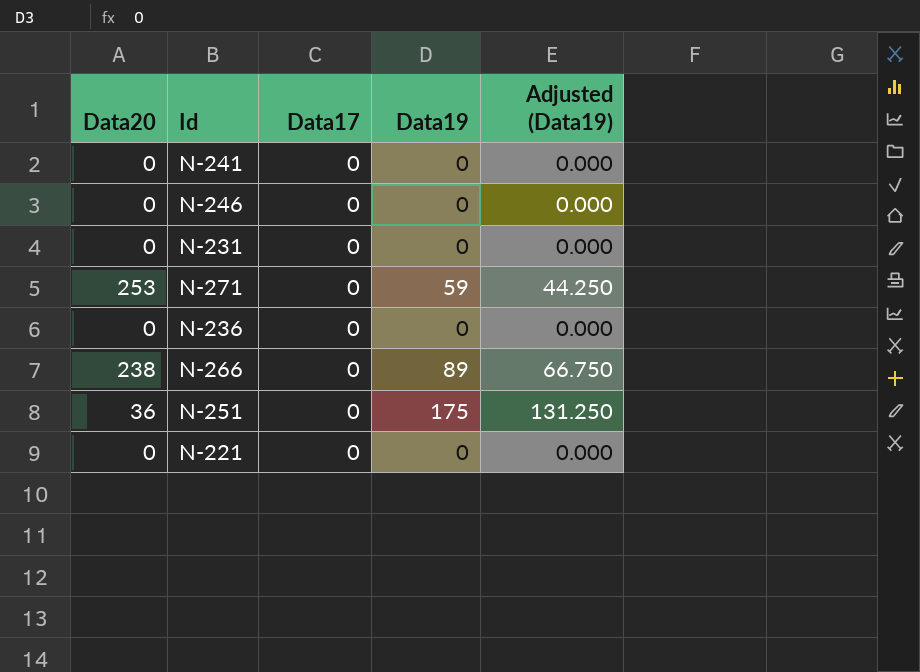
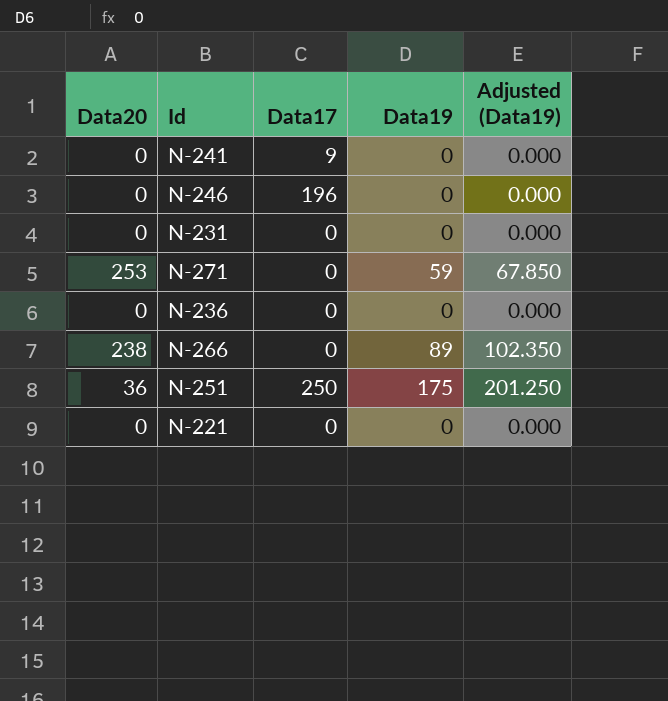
column Adjusted (Data19) | formula: [Data19] * 0.75 -> [Data19] * 1.15
N-241 | Data17: 0 -> 9
N-246 | Data17: 0 -> 196
N-251 | Data17: 0 -> 250

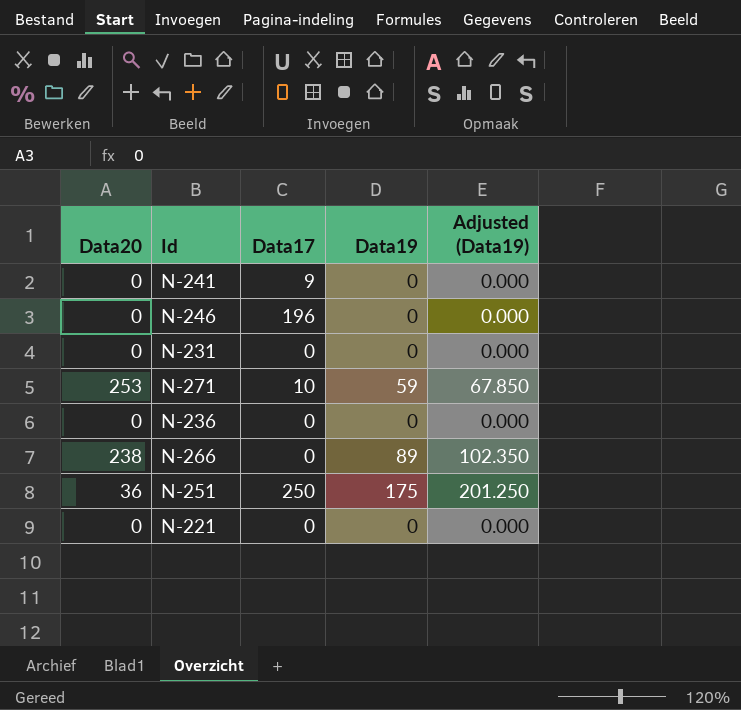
N-271 | Data17: 0 -> 10

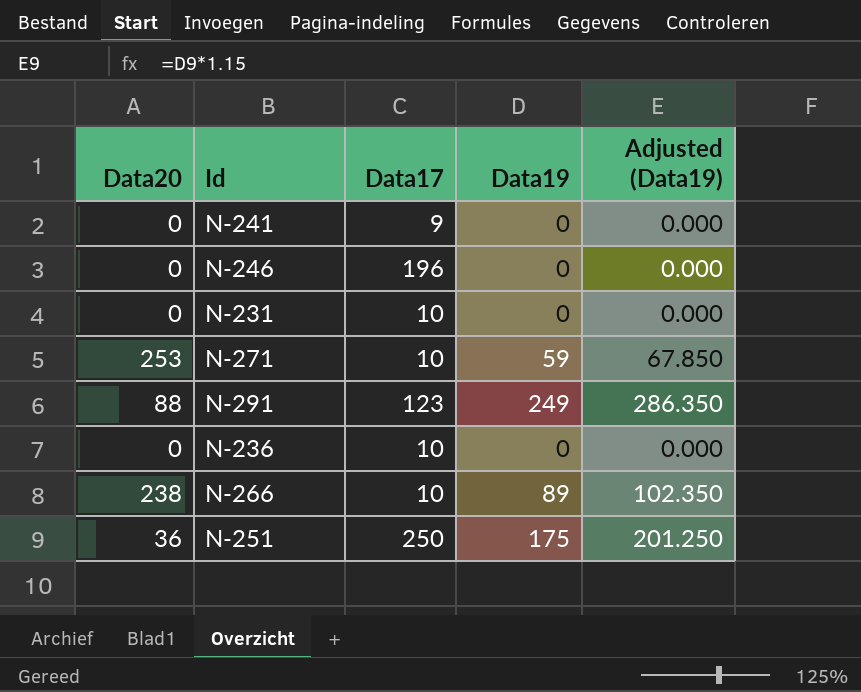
row N-221: 0 | 0 | 0 | 0.000 -> none
N-231 | Data17: 0 -> 10
row N-291: none -> 88 | 123 | 249 | 286.350
N-236 | Data17: 0 -> 10
N-266 | Data17: 0 -> 10

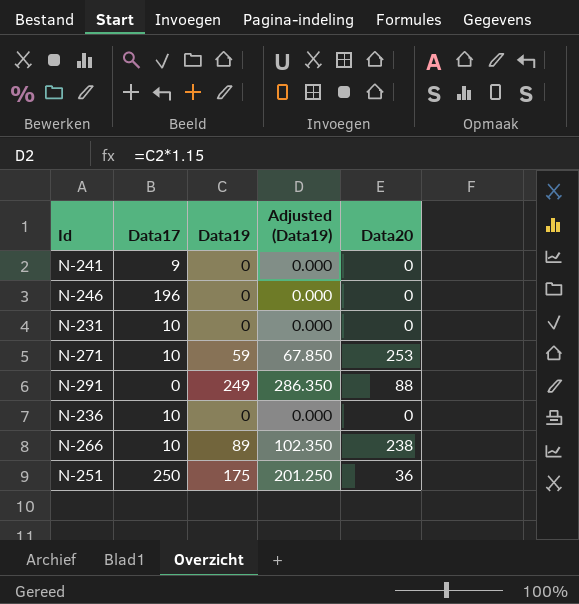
column Data20 | position: 1 -> 5
N-291 | Data17: 123 -> 0

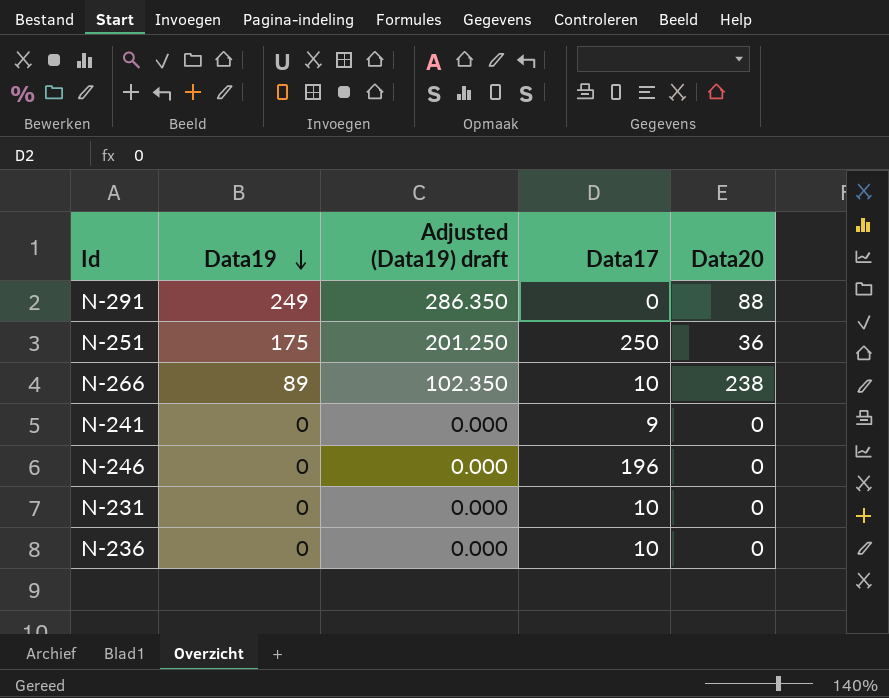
row order: none -> Data19 descending
column name: Adjusted (Data19) -> Adjusted (Data19) draft
column Data17 | position: 2 -> 4
row N-271: 10 | 59 | 67.850 | 253 -> none

